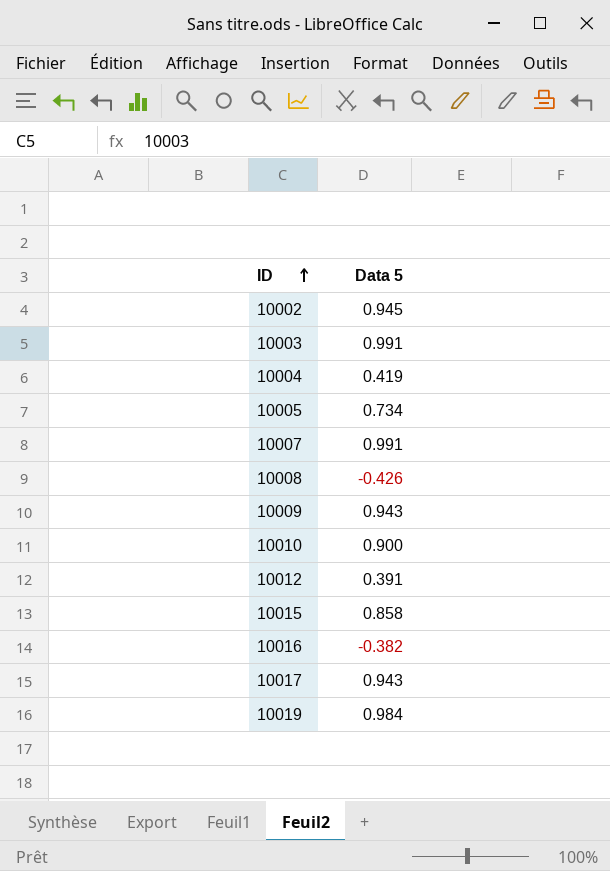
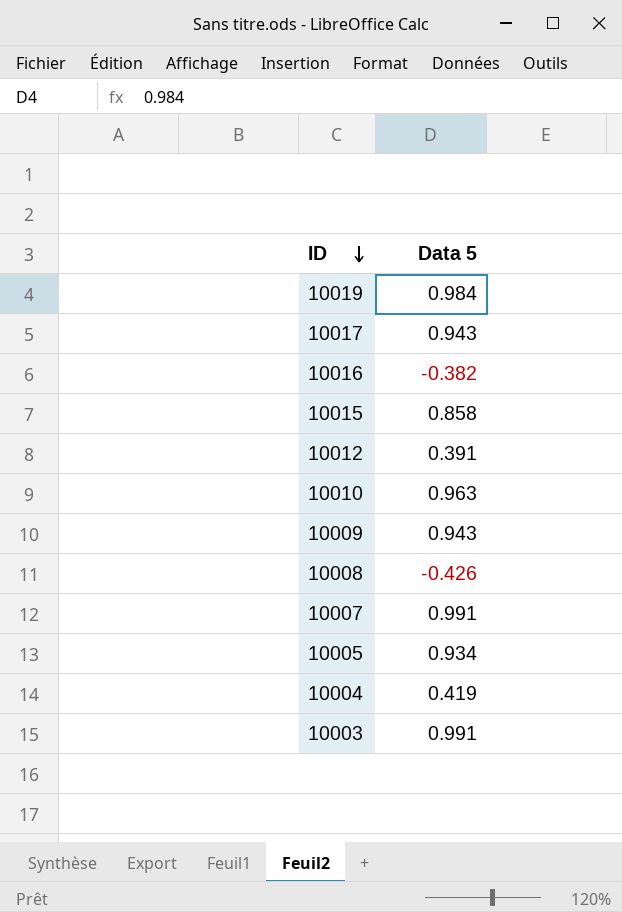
row order: ID ascending -> ID descending
row 10002: 0.945 -> none
10010 | Data 5: 0.900 -> 0.963
10005 | Data 5: 0.734 -> 0.934

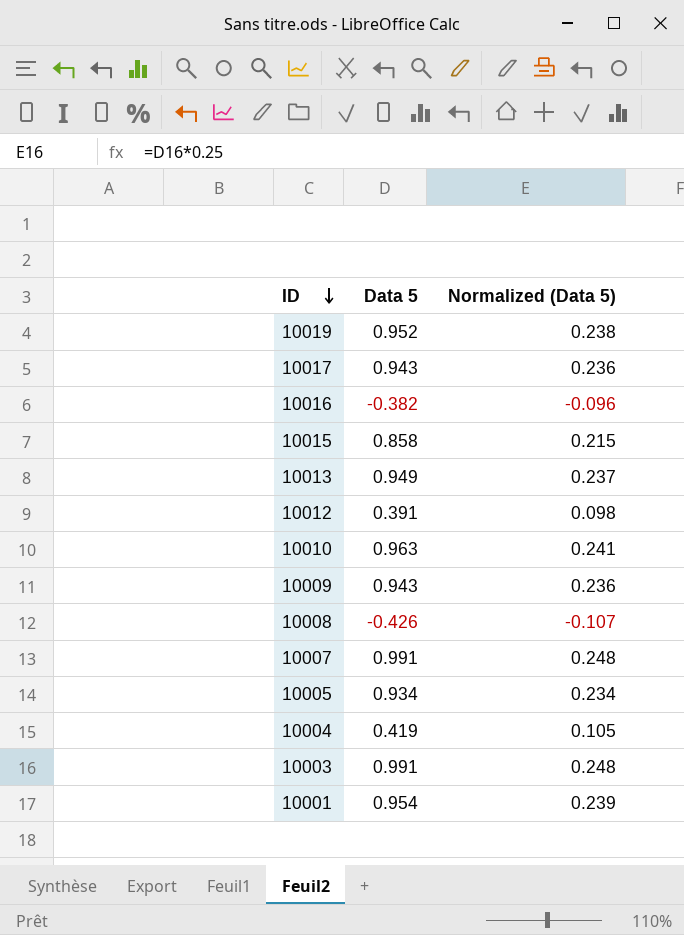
column Normalized (Data 5) | formula: none -> [Data 5] * 0.25
10019 | Data 5: 0.984 -> 0.952
row 10013: none -> 0.949 | 0.237
row 10001: none -> 0.954 | 0.239

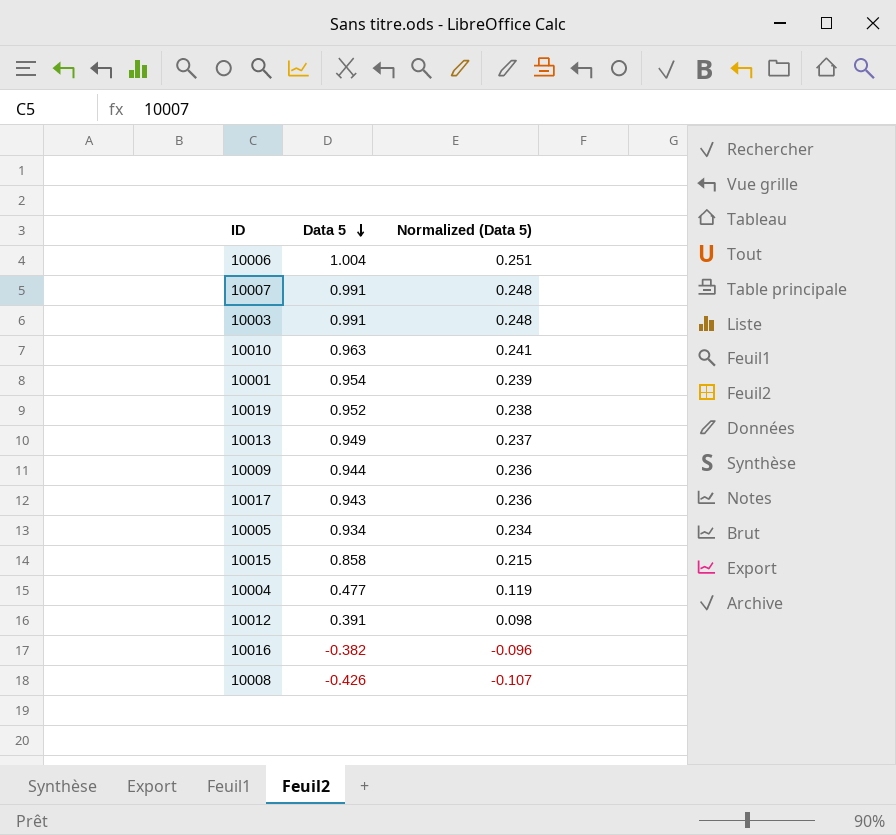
row order: ID descending -> Data 5 descending
row 10006: none -> 1.004 | 0.251
10009 | Data 5: 0.943 -> 0.944
10004 | Data 5: 0.419 -> 0.477
10004 | Normalized (Data 5): 0.105 -> 0.119

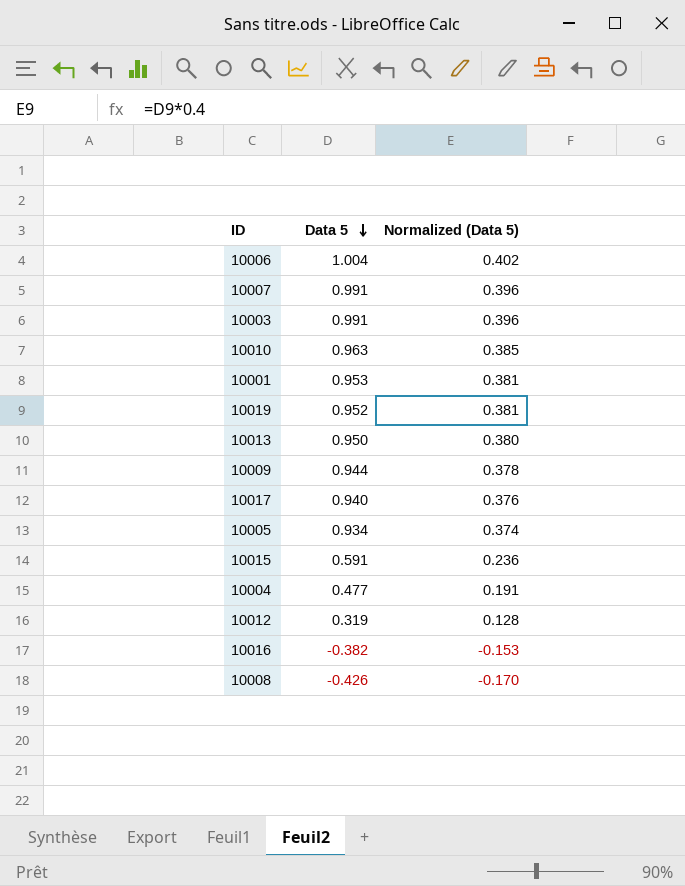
column Normalized (Data 5) | formula: [Data 5] * 0.25 -> [Data 5] * 0.4
10001 | Data 5: 0.954 -> 0.953
10013 | Data 5: 0.949 -> 0.950
10017 | Data 5: 0.943 -> 0.940
10015 | Data 5: 0.858 -> 0.591
10012 | Data 5: 0.391 -> 0.319

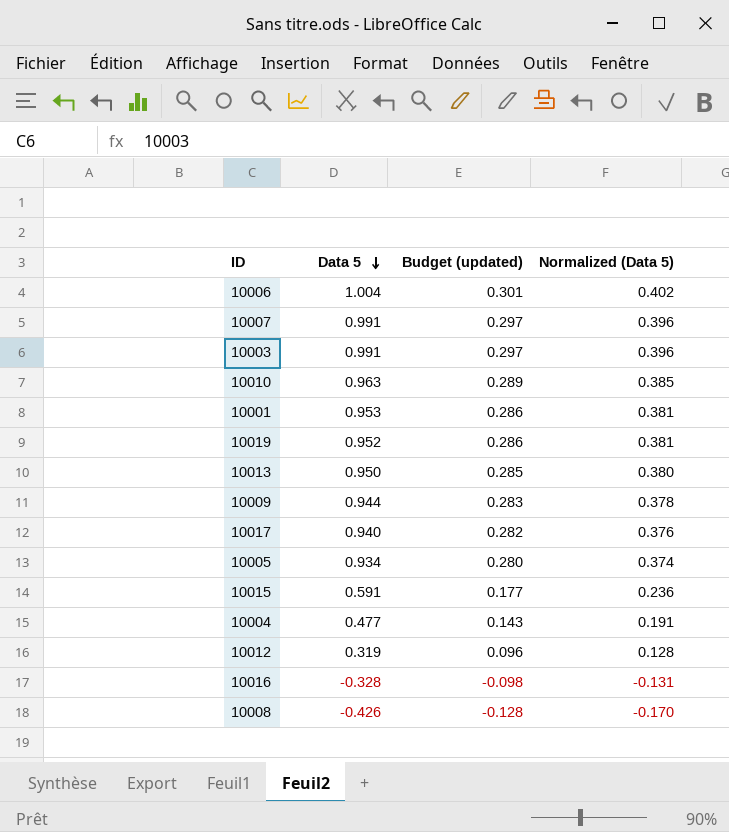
column Budget (updated) | formula: none -> [Data 5] * 0.3
10016 | Data 5: -0.382 -> -0.328
10016 | Normalized (Data 5): -0.153 -> -0.131

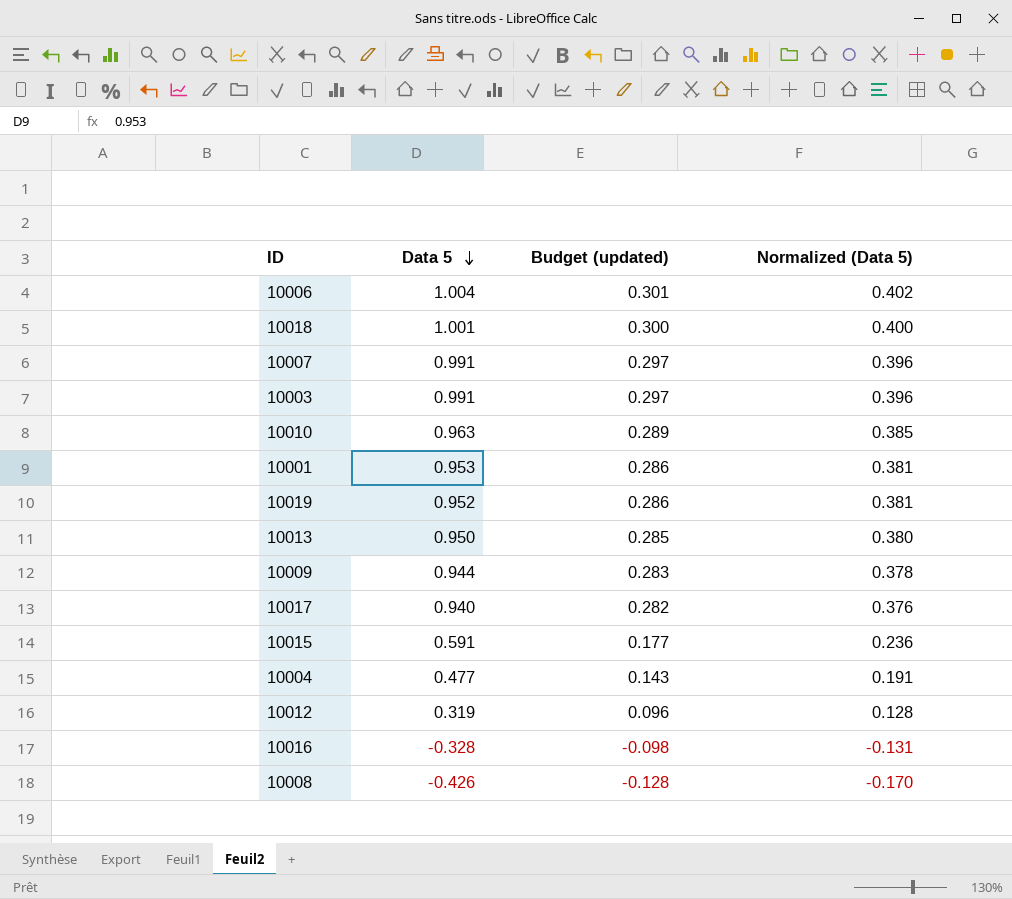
row 10005: 0.934 | 0.280 | 0.374 -> none
row 10018: none -> 1.001 | 0.300 | 0.400

